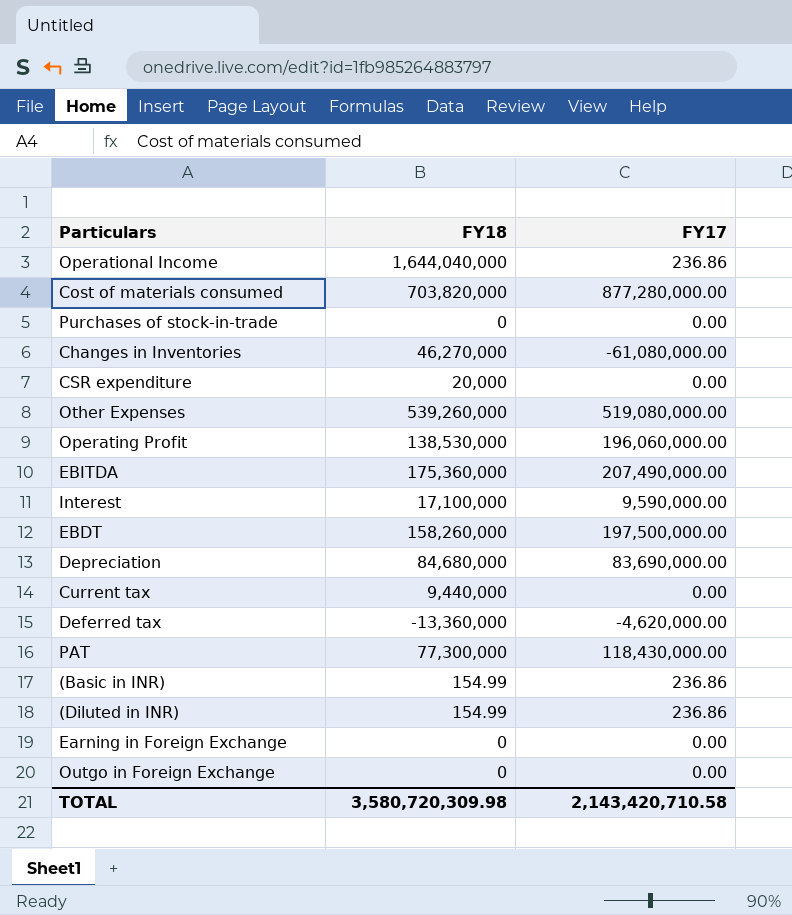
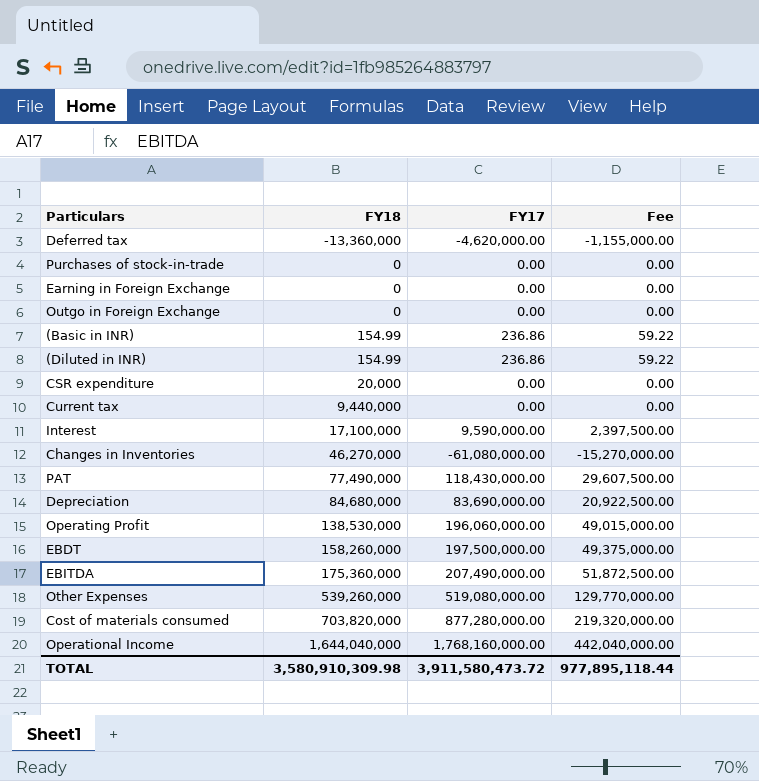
row order: none -> FY18 ascending
column Fee | formula: none -> [FY17] * 0.25
PAT | FY18: 77,300,000 -> 77,490,000
Operational Income | FY17: 236.86 -> 1,768,160,000.00
TOTAL | FY18: 3,580,720,309.98 -> 3,580,910,309.98
TOTAL | FY17: 2,143,420,710.58 -> 3,911,580,473.72

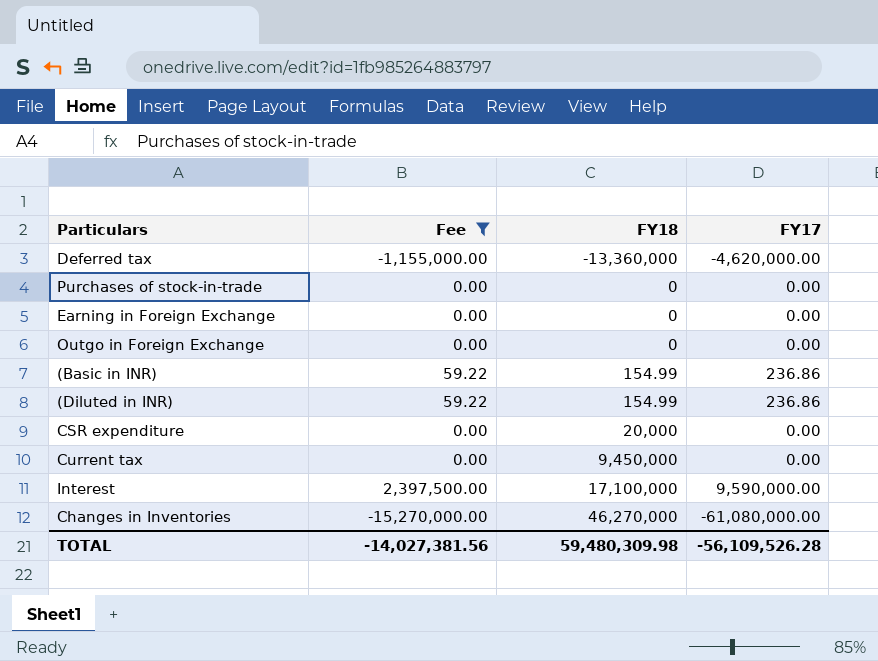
filter: none -> Fee <= 2,397,500.00
column Fee | position: 4 -> 2
Current tax | FY18: 9,440,000 -> 9,450,000
TOTAL | Fee: 977,895,118.44 -> -14,027,381.56
TOTAL | FY18: 3,580,910,309.98 -> 59,480,309.98
TOTAL | FY17: 3,911,580,473.72 -> -56,109,526.28

